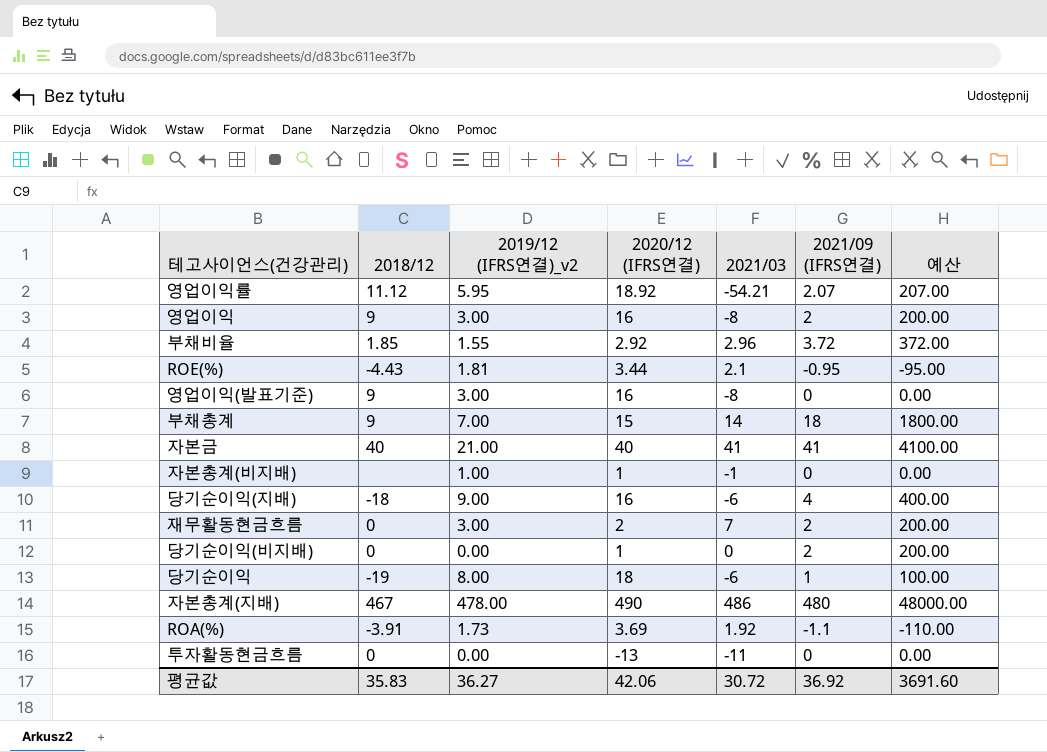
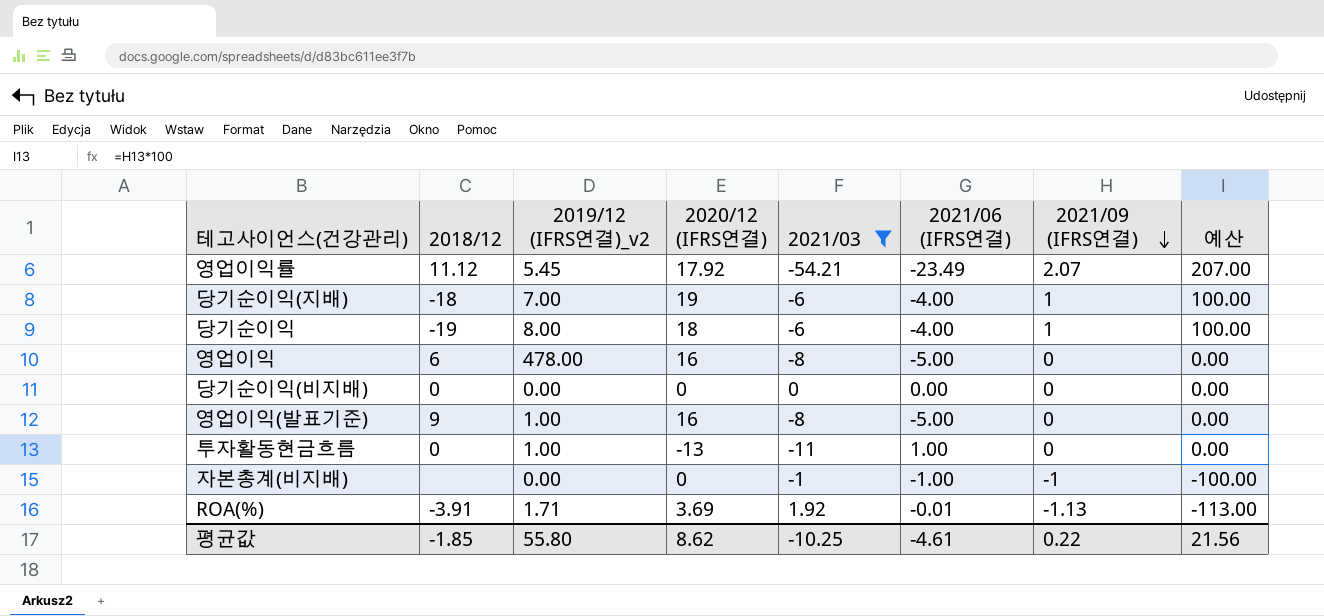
filter: none -> 2021/03 <= 1.92
row order: none -> 2021/09 (IFRS연결) descending
column 2021/06 (IFRS연결) | position: none -> 6
영업이익률 | 2019/12 (IFRS연결)_v2: 5.95 -> 5.45
영업이익률 | 2020/12 (IFRS연결): 18.92 -> 17.92
당기순이익(지배) | 2019/12 (IFRS연결)_v2: 9.00 -> 7.00
당기순이익(지배) | 2020/12 (IFRS연결): 16 -> 19
당기순이익(지배) | 2021/09 (IFRS연결): 4 -> 1
당기순이익(지배) | 예산: 400.00 -> 100.00
영업이익 | 2018/12: 9 -> 6
영업이익 | 2019/12 (IFRS연결)_v2: 3.00 -> 478.00
영업이익 | 2021/09 (IFRS연결): 2 -> 0
영업이익 | 예산: 200.00 -> 0.00
당기순이익(비지배) | 2020/12 (IFRS연결): 1 -> 0
당기순이익(비지배) | 2021/09 (IFRS연결): 2 -> 0
당기순이익(비지배) | 예산: 200.00 -> 0.00
영업이익(발표기준) | 2019/12 (IFRS연결)_v2: 3.00 -> 1.00
투자활동현금흐름 | 2019/12 (IFRS연결)_v2: 0.00 -> 1.00
자본총계(비지배) | 2019/12 (IFRS연결)_v2: 1.00 -> 0.00
자본총계(비지배) | 2020/12 (IFRS연결): 1 -> 0
자본총계(비지배) | 2021/09 (IFRS연결): 0 -> -1
자본총계(비지배) | 예산: 0.00 -> -100.00
ROA(%) | 2019/12 (IFRS연결)_v2: 1.73 -> 1.71
ROA(%) | 2021/09 (IFRS연결): -1.1 -> -1.13
ROA(%) | 예산: -110.00 -> -113.00
평균값 | 2018/12: 35.83 -> -1.85
평균값 | 2019/12 (IFRS연결)_v2: 36.27 -> 55.80
평균값 | 2020/12 (IFRS연결): 42.06 -> 8.62
평균값 | 2021/03: 30.72 -> -10.25
평균값 | 2021/09 (IFRS연결): 36.92 -> 0.22
평균값 | 예산: 3691.60 -> 21.56

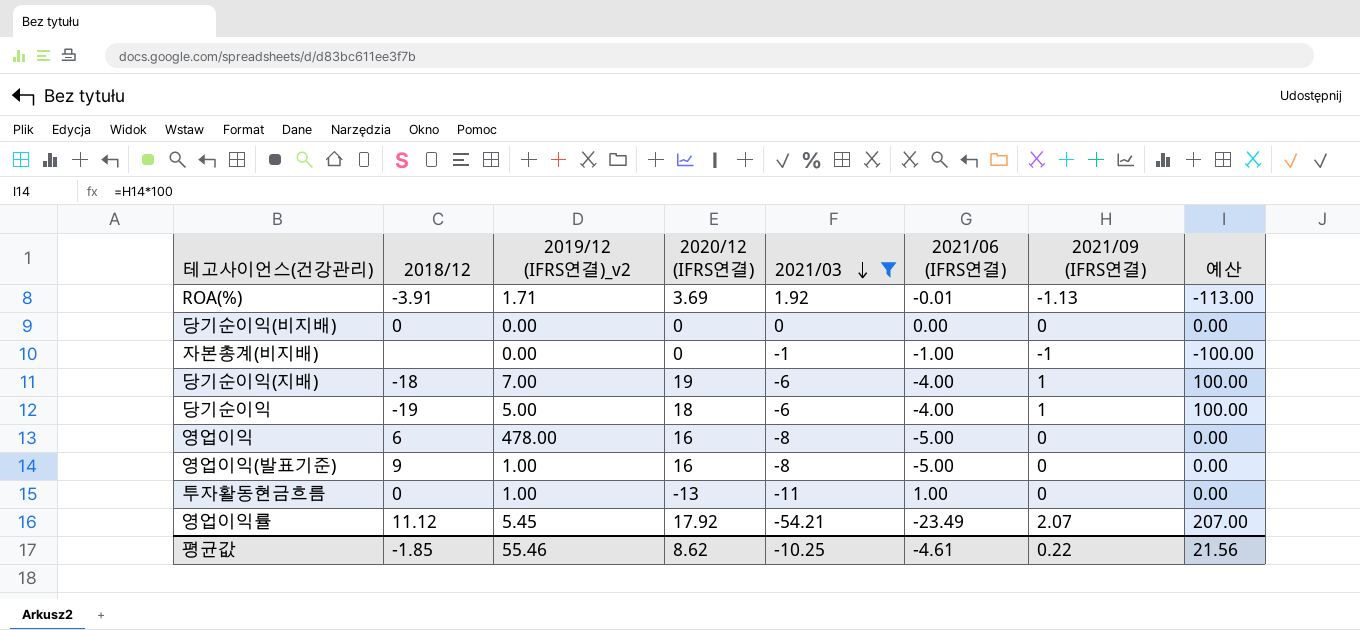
row order: 2021/09 (IFRS연결) descending -> 2021/03 descending
당기순이익 | 2019/12 (IFRS연결)_v2: 8.00 -> 5.00
평균값 | 2019/12 (IFRS연결)_v2: 55.80 -> 55.46

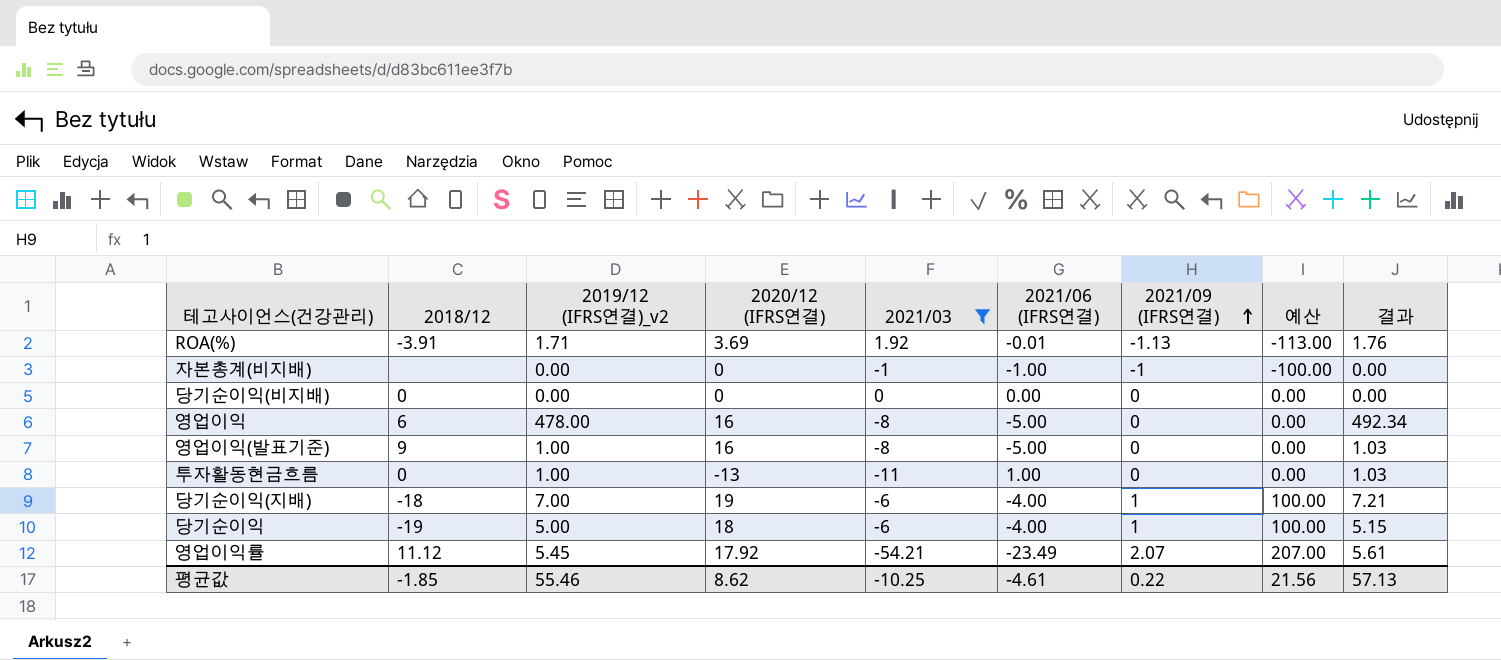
row order: 2021/03 descending -> 2021/09 (IFRS연결) ascending
column 결과 | formula: none -> [2019/12 (IFRS연결)_v2] * 1.03

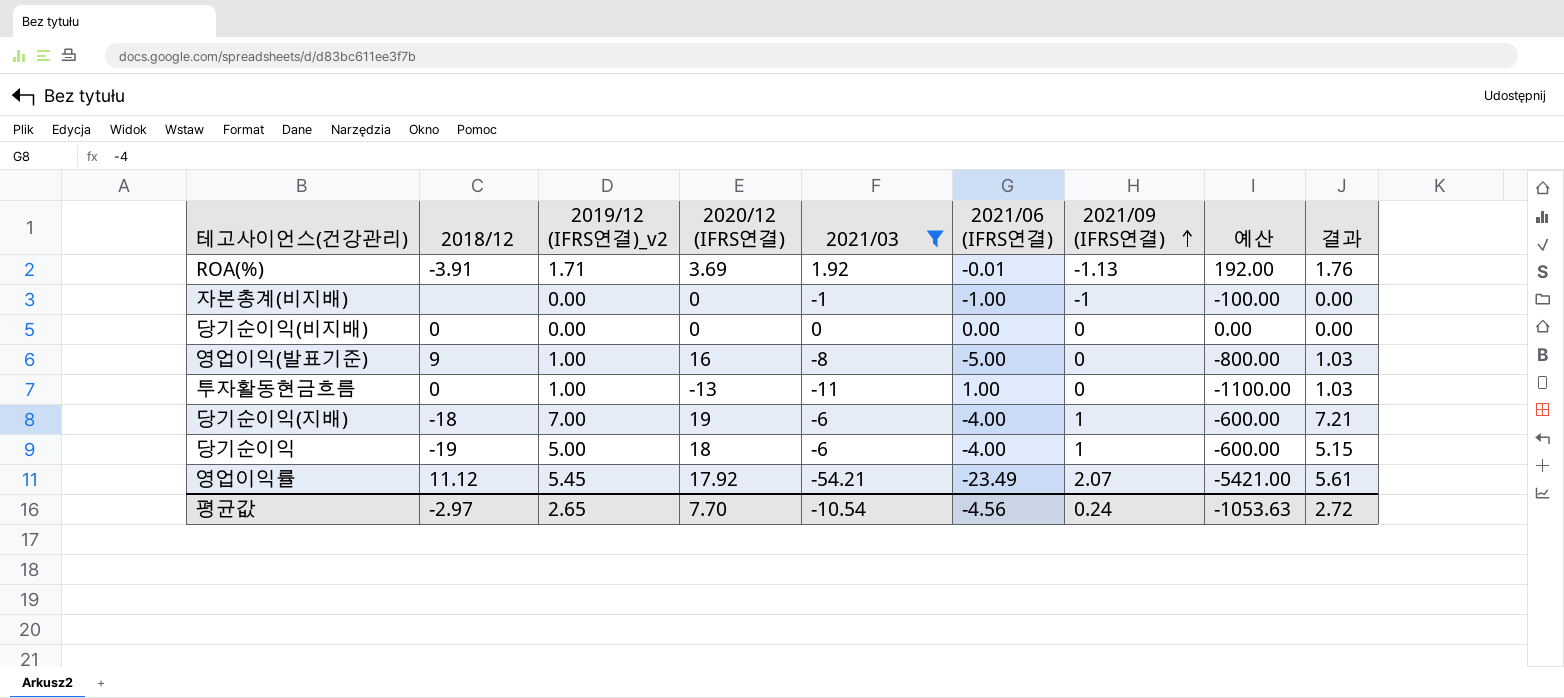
column 예산 | formula: [2021/09 (IFRS연결)] * 100 -> [2021/03] * 100
row 영업이익: 6 | 478.00 | 16 | -8 | -5.00 | 0 | 0.00 | 492.34 -> none
평균값 | 2018/12: -1.85 -> -2.97
평균값 | 2019/12 (IFRS연결)_v2: 55.46 -> 2.65
평균값 | 2020/12 (IFRS연결): 8.62 -> 7.70
평균값 | 2021/03: -10.25 -> -10.54
평균값 | 2021/06 (IFRS연결): -4.61 -> -4.56
평균값 | 2021/09 (IFRS연결): 0.22 -> 0.24
평균값 | 예산: 21.56 -> -1053.63
평균값 | 결과: 57.13 -> 2.72

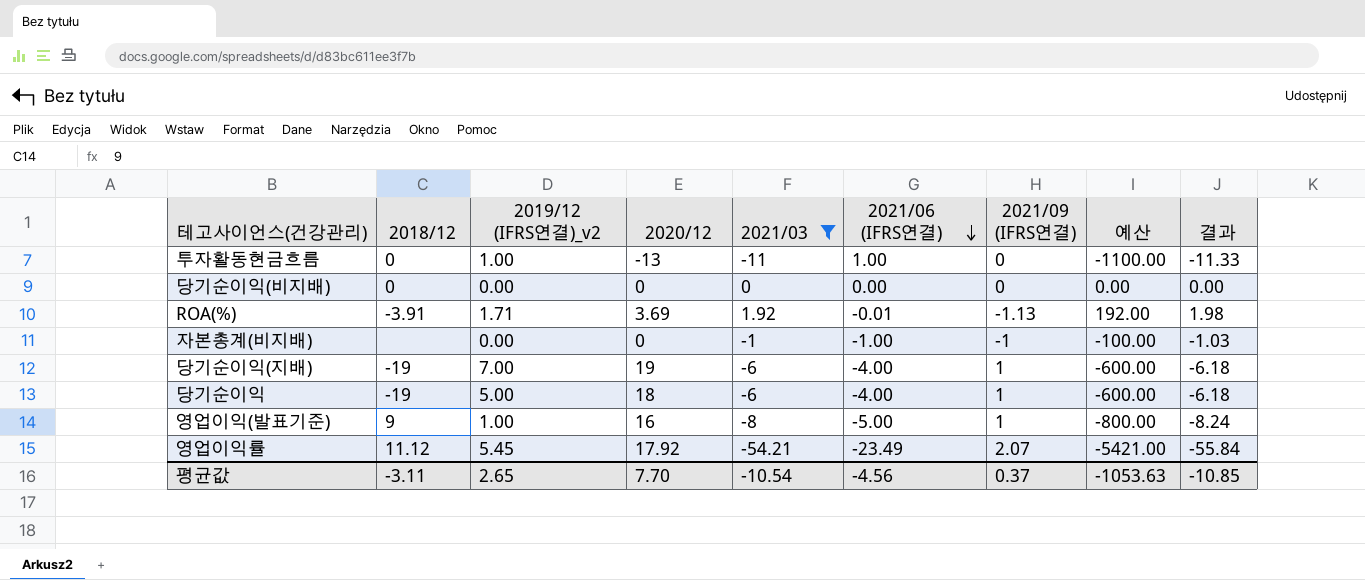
row order: 2021/09 (IFRS연결) ascending -> 2021/06 (IFRS연결) descending
column name: 2020/12 (IFRS연결) -> 2020/12
column 결과 | formula: [2019/12 (IFRS연결)_v2] * 1.03 -> [2021/03] * 1.03
당기순이익(지배) | 2018/12: -18 -> -19
영업이익(발표기준) | 2021/09 (IFRS연결): 0 -> 1
평균값 | 2018/12: -2.97 -> -3.11
평균값 | 2021/09 (IFRS연결): 0.24 -> 0.37
평균값 | 결과: 2.72 -> -10.85

